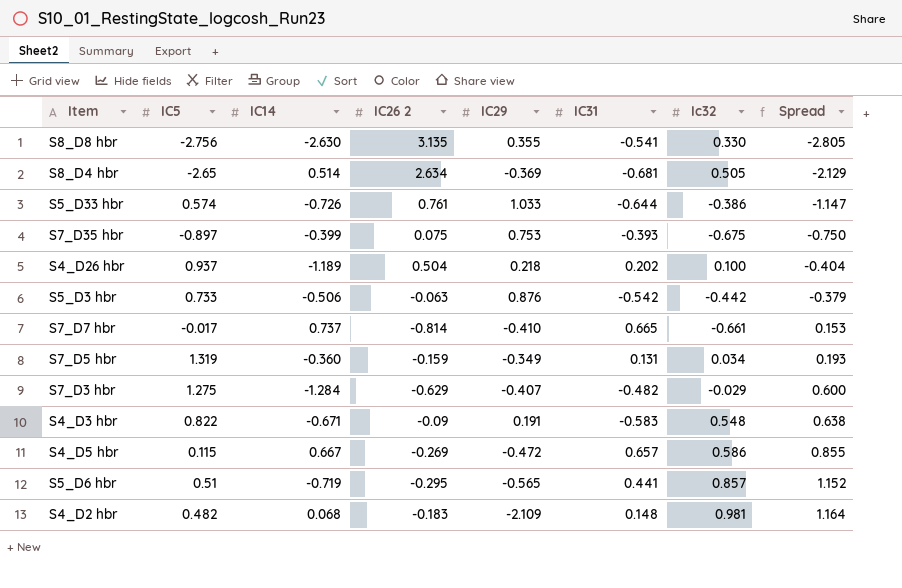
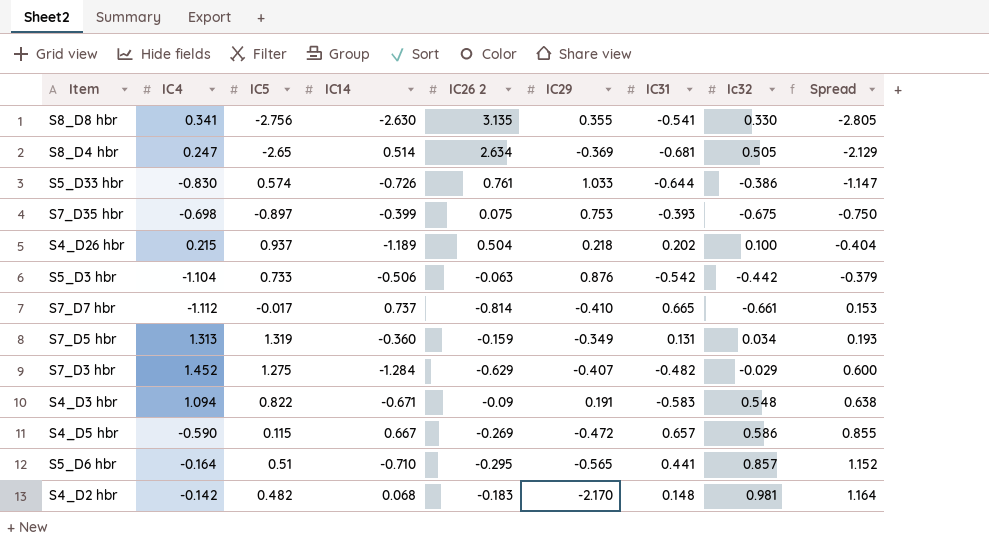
column IC4 | position: none -> 2
S5_D6 hbr | IC14: -0.719 -> -0.710
S4_D2 hbr | IC29: -2.109 -> -2.170

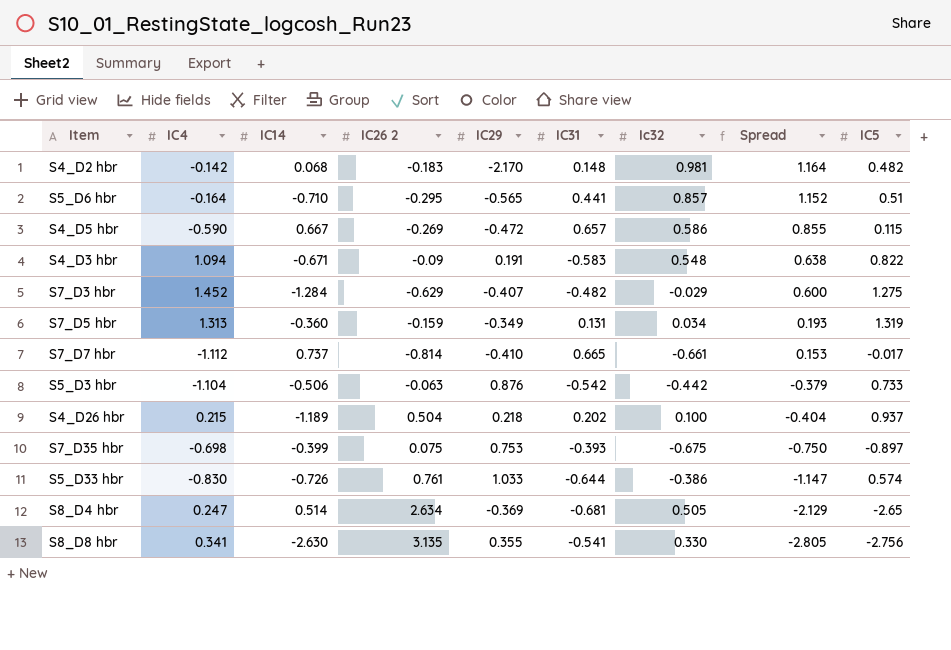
row order: Spread ascending -> Spread descending
column IC5 | position: 3 -> 9

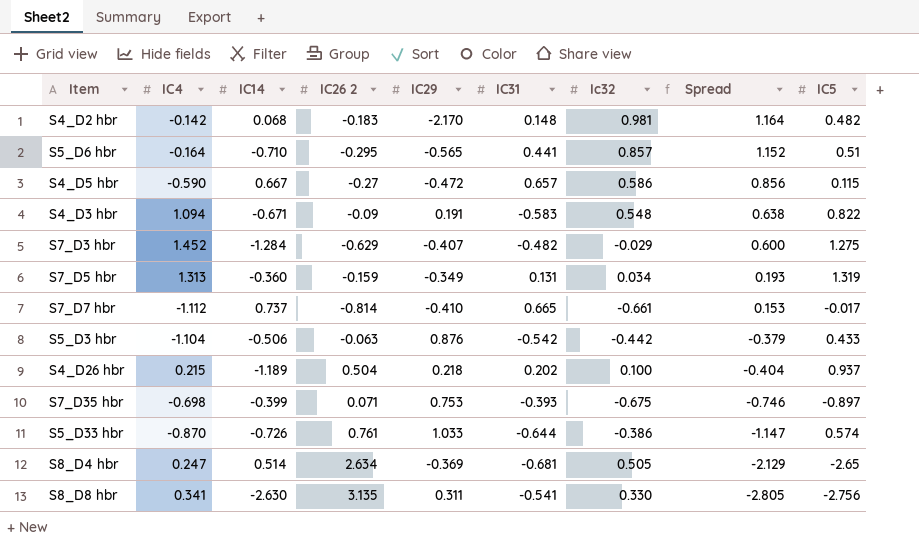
S4_D5 hbr | IC26 2: -0.269 -> -0.27
S4_D5 hbr | Spread: 0.855 -> 0.856
S5_D3 hbr | IC5: 0.733 -> 0.433
S7_D35 hbr | IC26 2: 0.075 -> 0.071
S7_D35 hbr | Spread: -0.750 -> -0.746
S5_D33 hbr | IC4: -0.830 -> -0.870
S8_D8 hbr | IC29: 0.355 -> 0.311

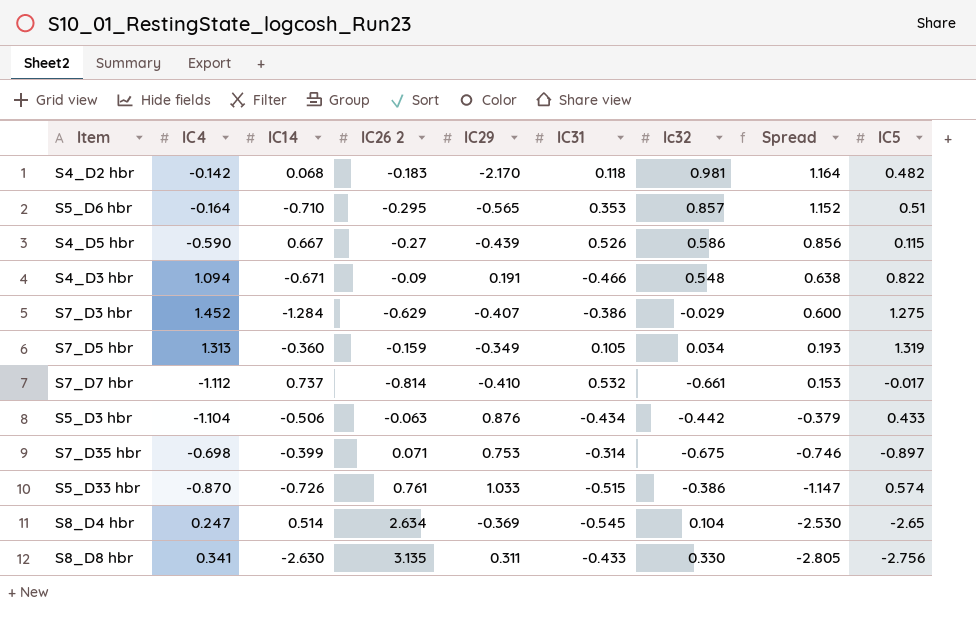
row S4_D26 hbr: 0.215 | -1.189 | 0.504 | 0.218 | 0.202 | 0.100 | -0.404 | 0.937 -> none
S4_D2 hbr | IC31: 0.148 -> 0.118
S5_D6 hbr | IC31: 0.441 -> 0.353
S4_D5 hbr | IC29: -0.472 -> -0.439
S4_D5 hbr | IC31: 0.657 -> 0.526
S4_D3 hbr | IC31: -0.583 -> -0.466
S7_D3 hbr | IC31: -0.482 -> -0.386
S7_D5 hbr | IC31: 0.131 -> 0.105
S7_D7 hbr | IC31: 0.665 -> 0.532
S5_D3 hbr | IC31: -0.542 -> -0.434
S7_D35 hbr | IC31: -0.393 -> -0.314
S5_D33 hbr | IC31: -0.644 -> -0.515
S8_D4 hbr | IC31: -0.681 -> -0.545
S8_D4 hbr | Ic32: 0.505 -> 0.104
S8_D4 hbr | Spread: -2.129 -> -2.530
S8_D8 hbr | IC31: -0.541 -> -0.433

